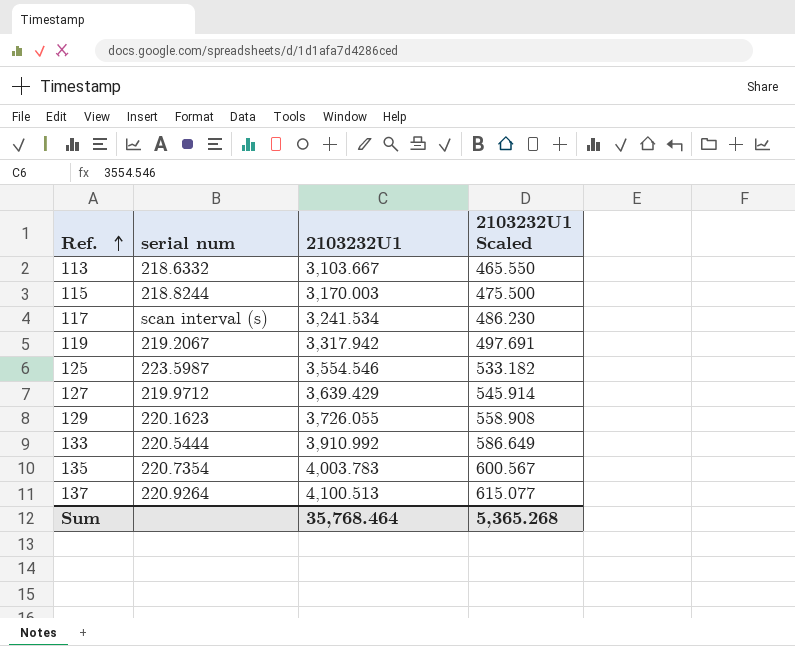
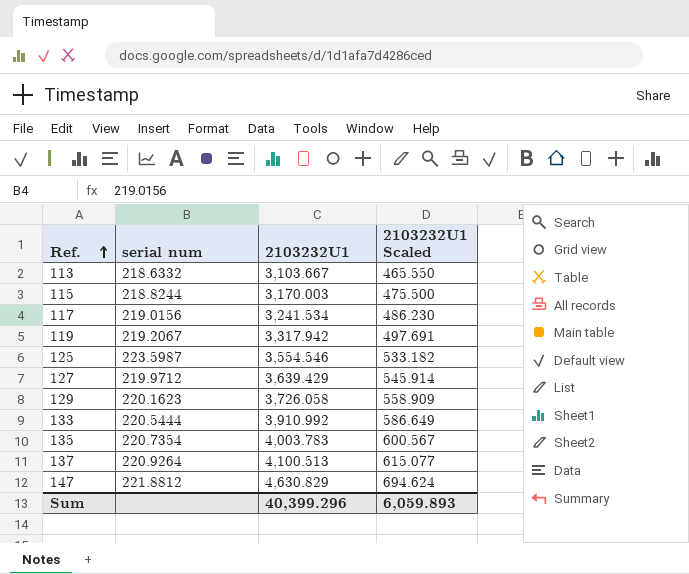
117 | serial num: scan interval (s) -> 219.0156
129 | 2103232U1: 3,726.055 -> 3,726.058
129 | 2103232U1 Scaled: 558.908 -> 558.909
row 147: none -> 221.8812 | 4,630.829 | 694.624
Sum | 2103232U1: 35,768.464 -> 40,399.296
Sum | 2103232U1 Scaled: 5,365.268 -> 6,059.893

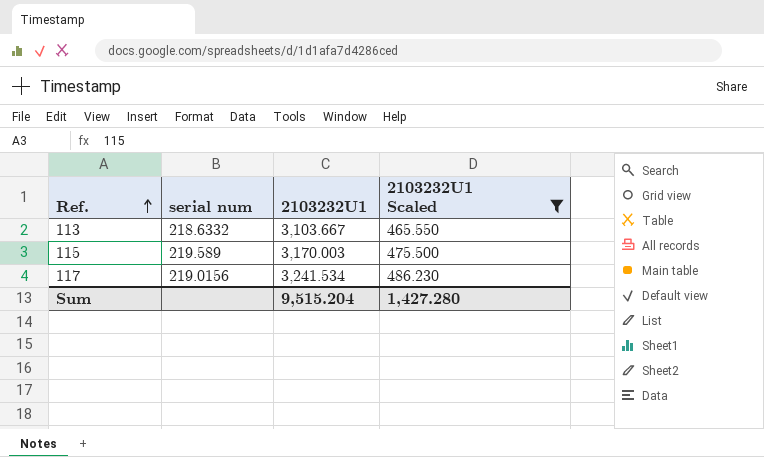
filter: none -> 2103232U1 Scaled <= 486.230
115 | serial num: 218.8244 -> 219.589
Sum | 2103232U1: 40,399.296 -> 9,515.204
Sum | 2103232U1 Scaled: 6,059.893 -> 1,427.280

